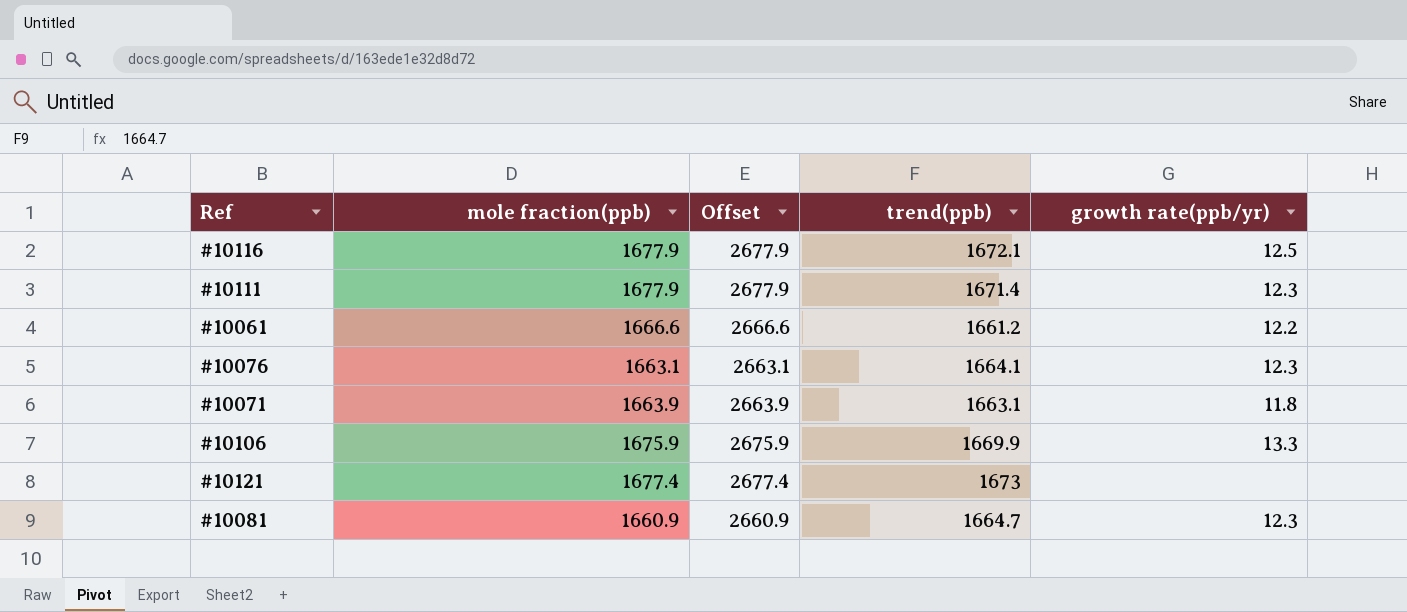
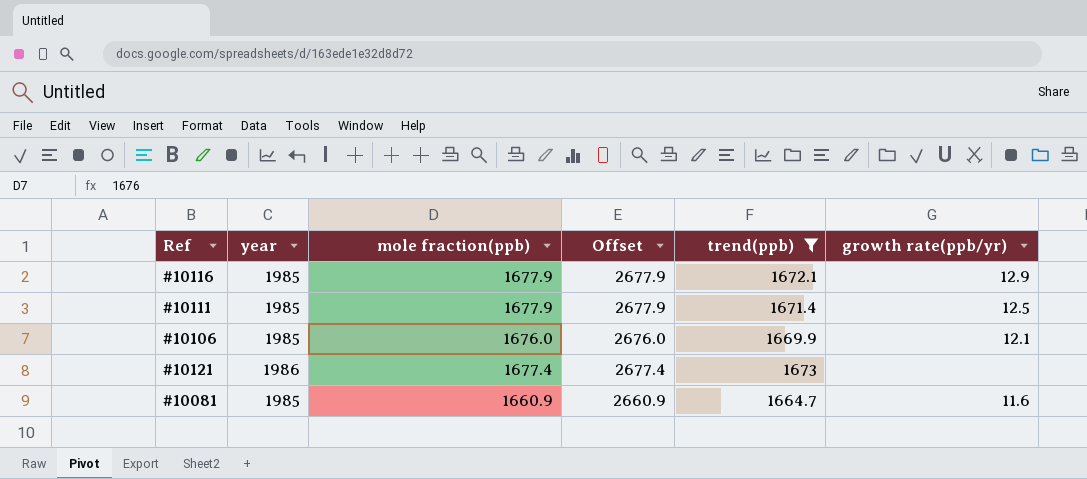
filter: none -> trend(ppb) >= 1664.7
column year | position: none -> 2
#10116 | growth rate(ppb/yr): 12.5 -> 12.9
#10111 | growth rate(ppb/yr): 12.3 -> 12.5
#10106 | mole fraction(ppb): 1675.9 -> 1676.0
#10106 | Offset: 2675.9 -> 2676.0
#10106 | growth rate(ppb/yr): 13.3 -> 12.1
#10081 | growth rate(ppb/yr): 12.3 -> 11.6

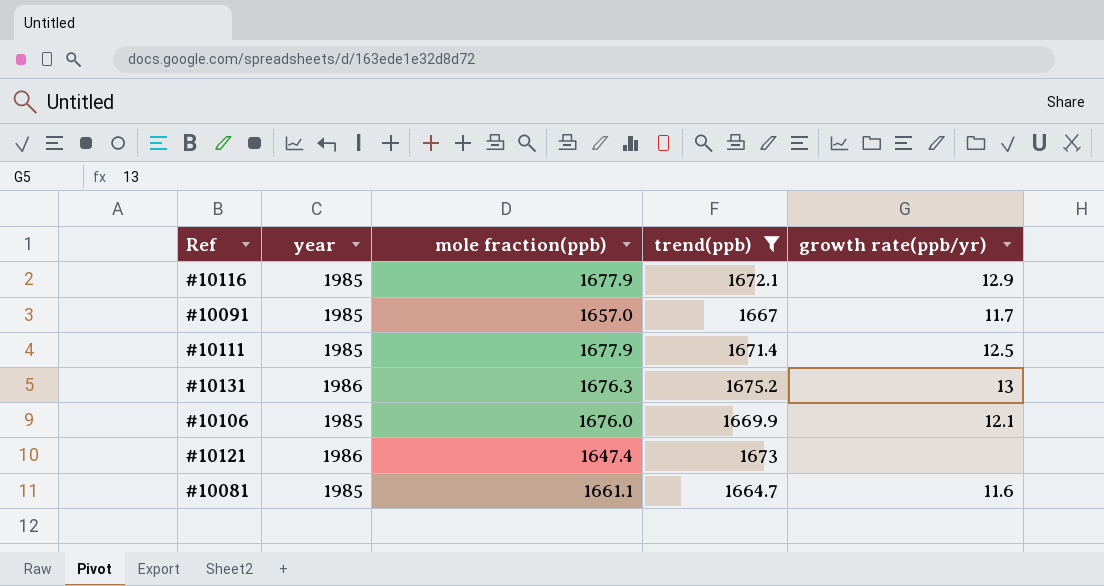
column Offset | formula: [mole fraction(ppb)] + 1000 -> none
row #10091: none -> 1985 | 1657.0 | 1667 | 11.7
row #10131: none -> 1986 | 1676.3 | 1675.2 | 13
#10121 | mole fraction(ppb): 1677.4 -> 1647.4
#10081 | mole fraction(ppb): 1660.9 -> 1661.1

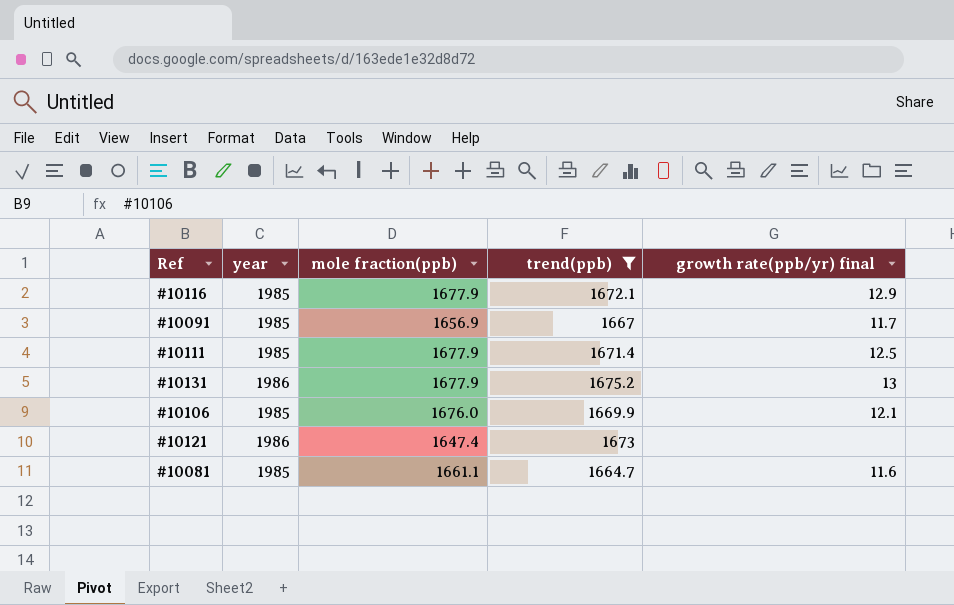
column name: growth rate(ppb/yr) -> growth rate(ppb/yr) final
#10091 | mole fraction(ppb): 1657.0 -> 1656.9
#10131 | mole fraction(ppb): 1676.3 -> 1677.9

